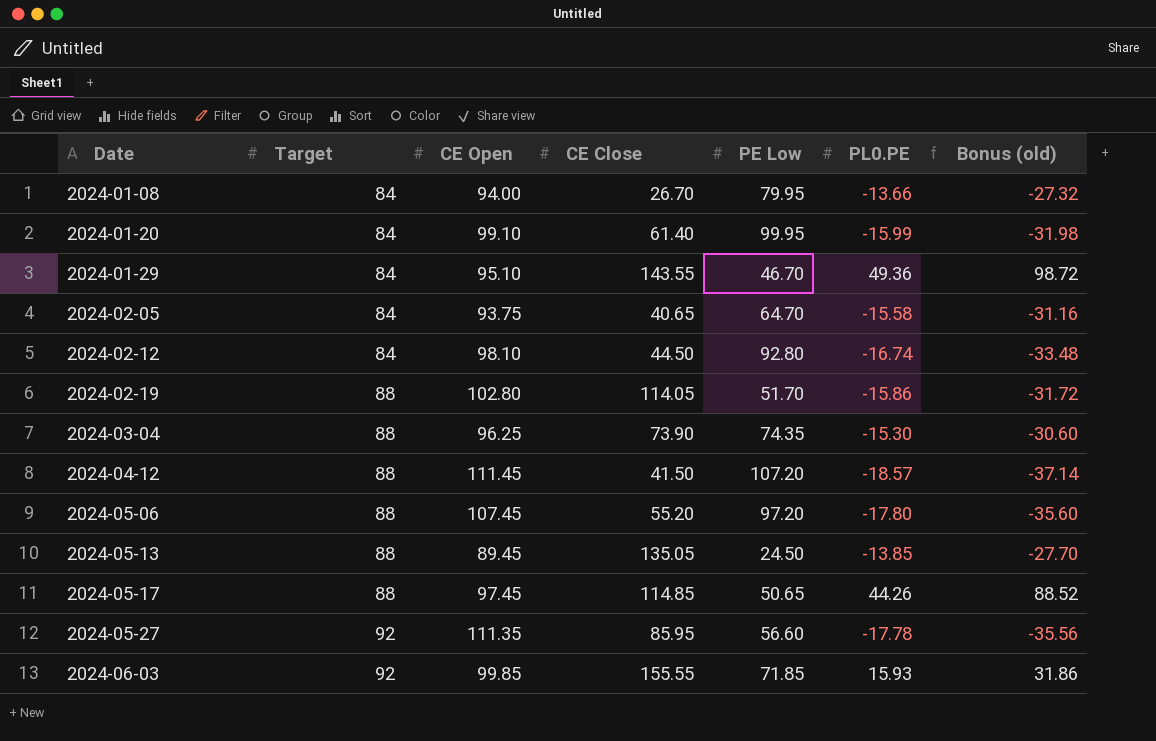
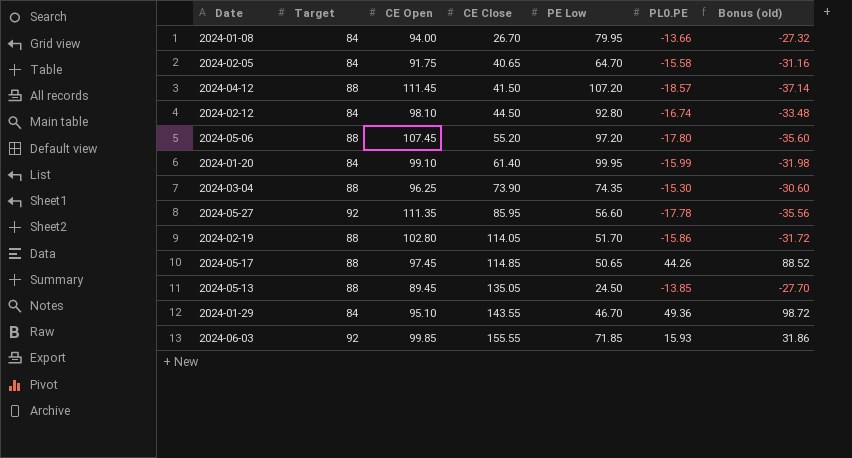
row order: Date ascending -> CE Close ascending
2024-02-05 | CE Open: 93.75 -> 91.75

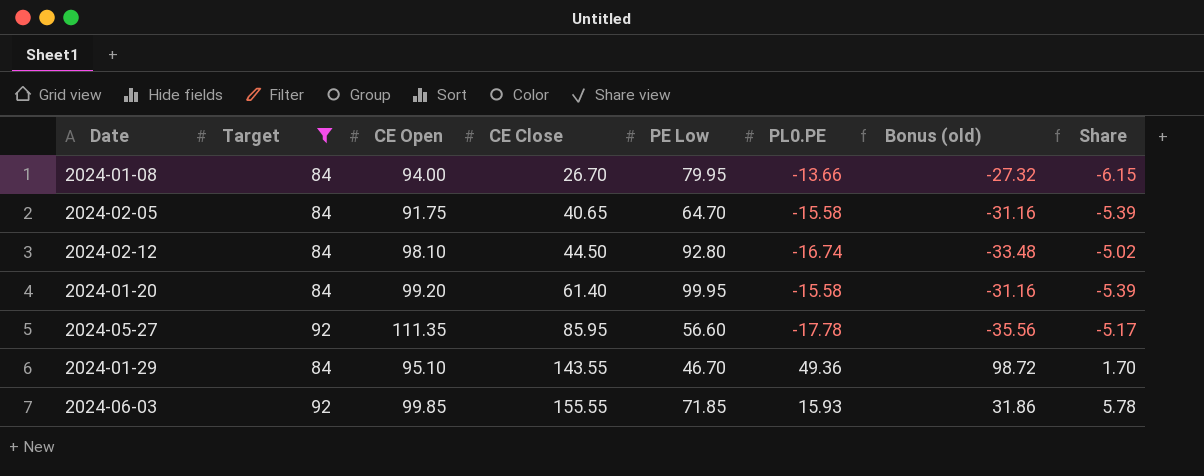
filter: none -> Target != 88
column Share | formula: none -> [Target] / [PL0.PE]
2024-01-20 | CE Open: 99.10 -> 99.20
2024-01-20 | PL0.PE: -15.99 -> -15.58
2024-01-20 | Bonus (old): -31.98 -> -31.16

